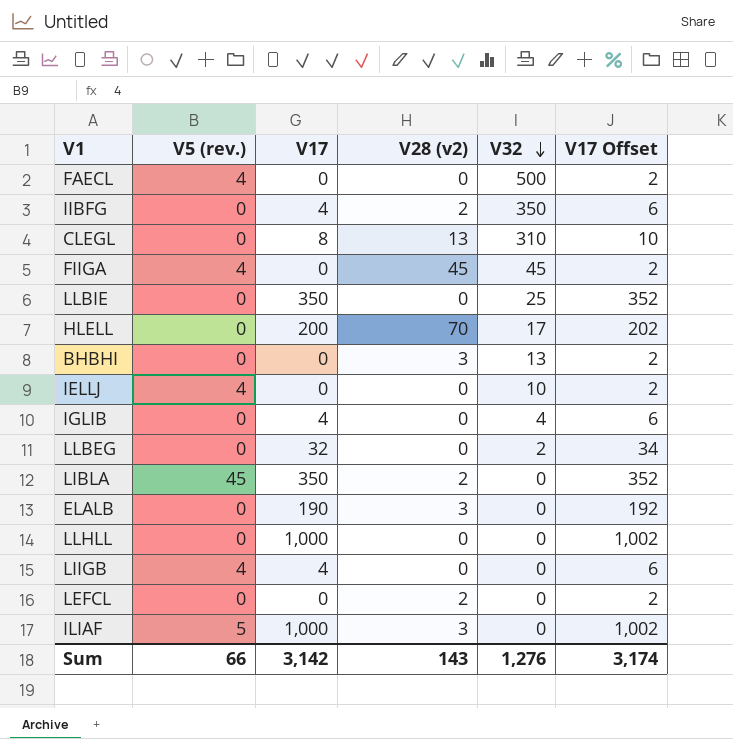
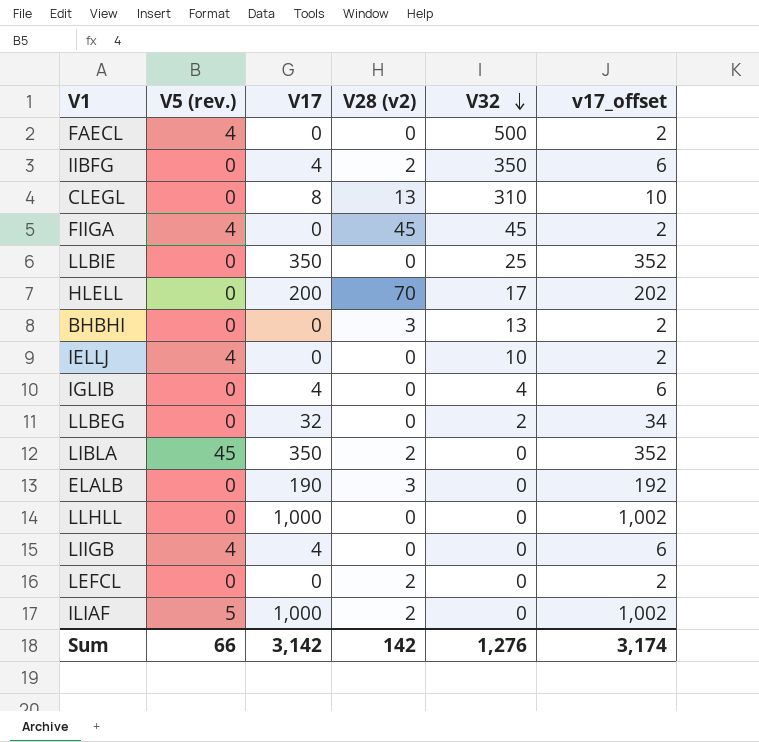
column name: V17 Offset -> v17_offset
ILIAF | V28 (v2): 3 -> 2
Sum | V28 (v2): 143 -> 142

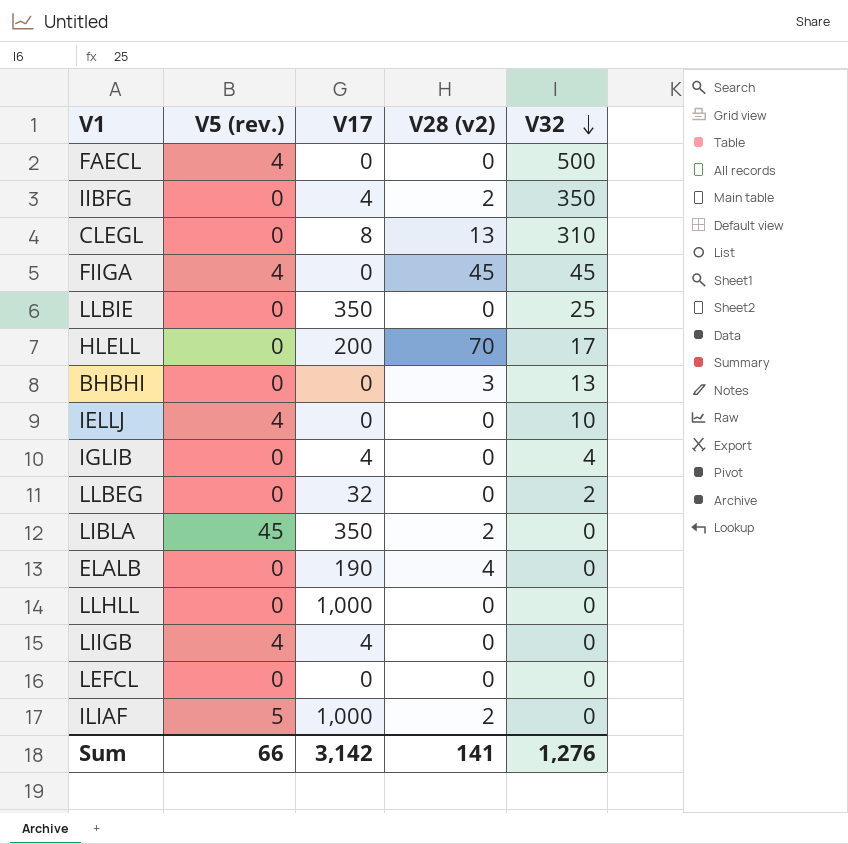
column v17_offset | formula: [V17] + 2 -> none
ELALB | V28 (v2): 3 -> 4
LEFCL | V28 (v2): 2 -> 0
Sum | V28 (v2): 142 -> 141

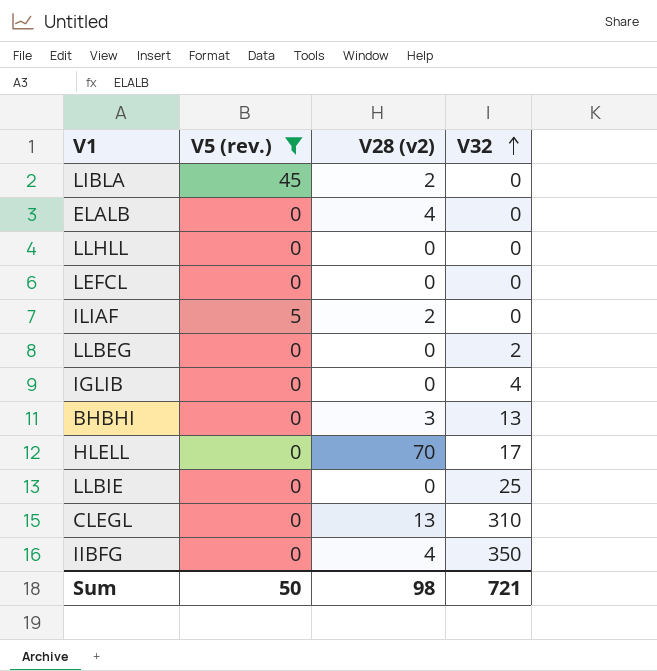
filter: none -> V5 (rev.) != 4
row order: V32 descending -> V32 ascending
column V17 | position: 3 -> none
IIBFG | V28 (v2): 2 -> 4
Sum | V5 (rev.): 66 -> 50
Sum | V28 (v2): 141 -> 98
Sum | V32: 1,276 -> 721

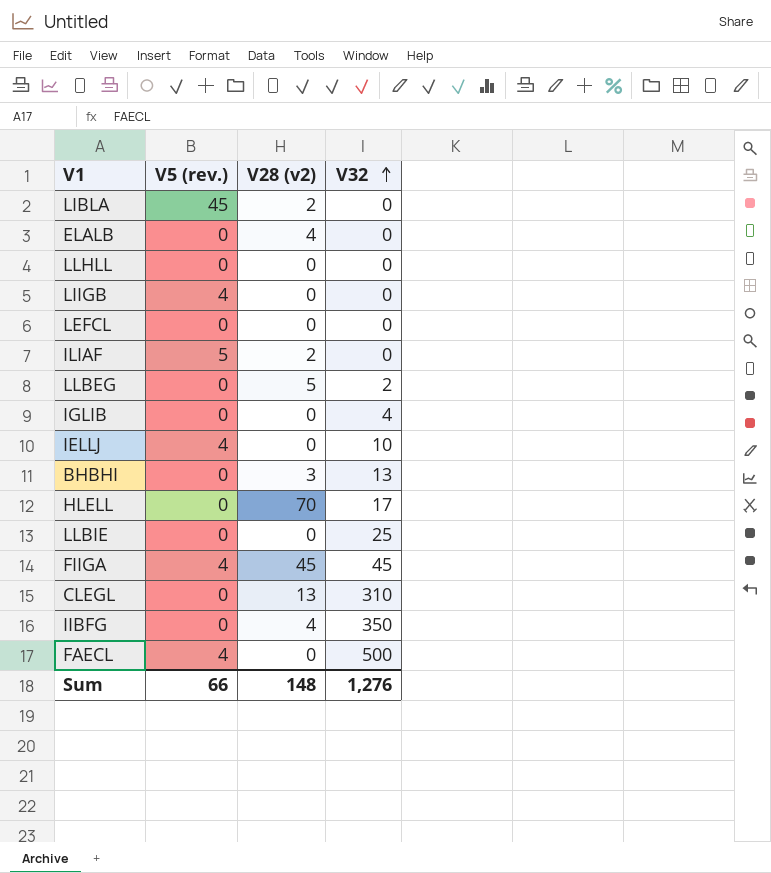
filter: V5 (rev.) != 4 -> none
LLBEG | V28 (v2): 0 -> 5
Sum | V5 (rev.): 50 -> 66
Sum | V28 (v2): 98 -> 148
Sum | V32: 721 -> 1,276

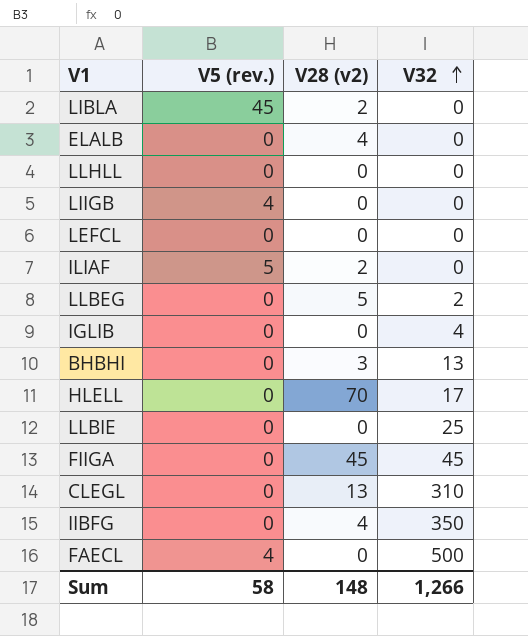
row IELLJ: 4 | 0 | 10 -> none
FIIGA | V5 (rev.): 4 -> 0
Sum | V5 (rev.): 66 -> 58
Sum | V32: 1,276 -> 1,266

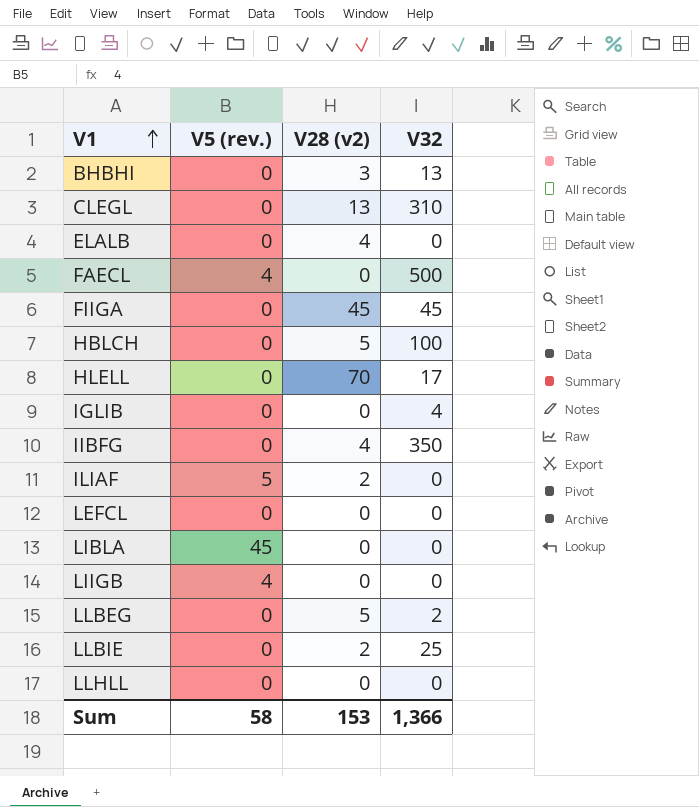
row order: V32 ascending -> V1 ascending
row HBLCH: none -> 0 | 5 | 100
LIBLA | V28 (v2): 2 -> 0
LLBIE | V28 (v2): 0 -> 2
Sum | V28 (v2): 148 -> 153
Sum | V32: 1,266 -> 1,366

